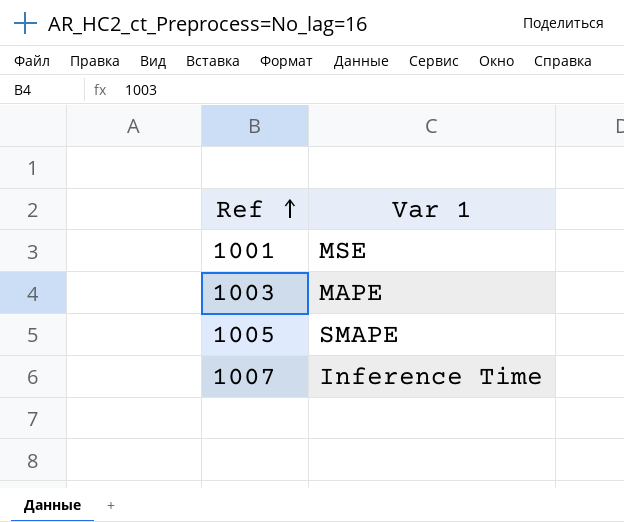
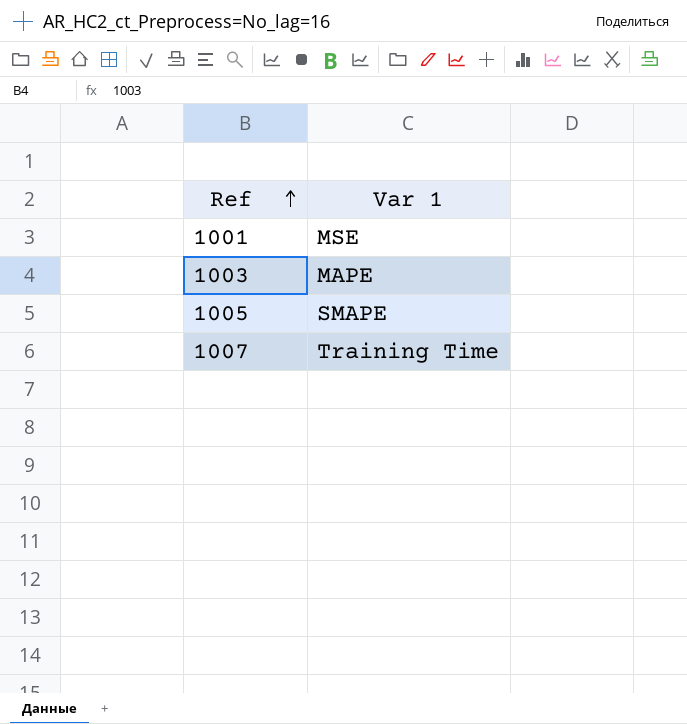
1007 | Var 1: Inference Time -> Training Time

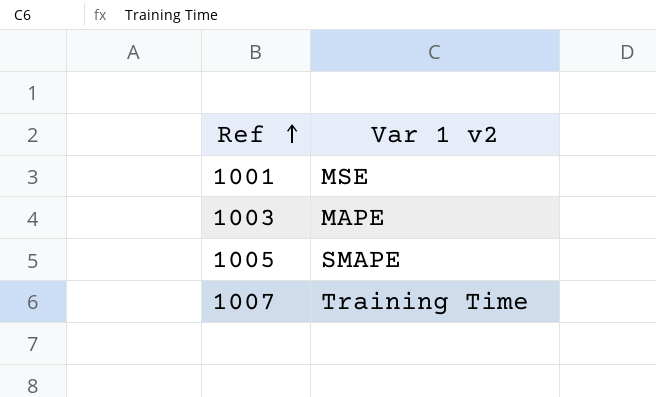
column name: Var 1 -> Var 1 v2

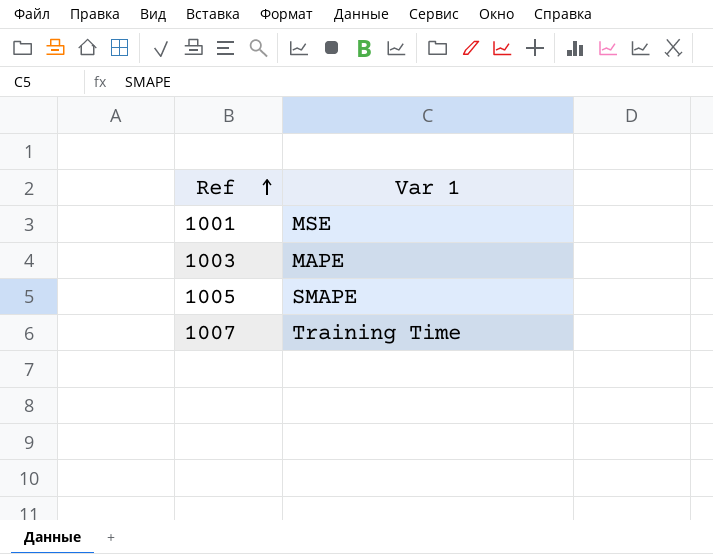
column name: Var 1 v2 -> Var 1

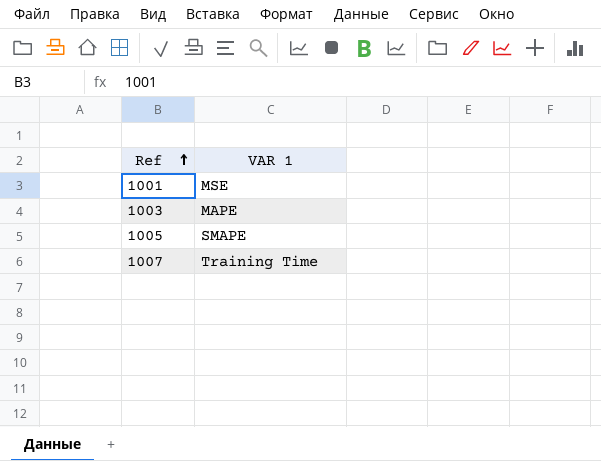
column name: Var 1 -> VAR 1

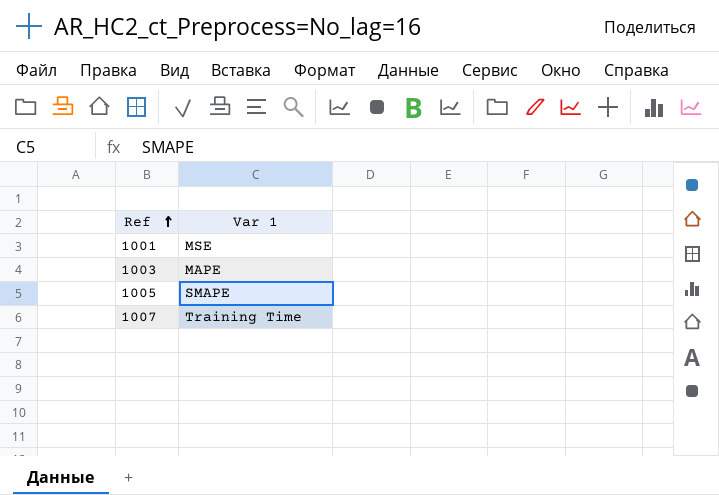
column name: VAR 1 -> Var 1

